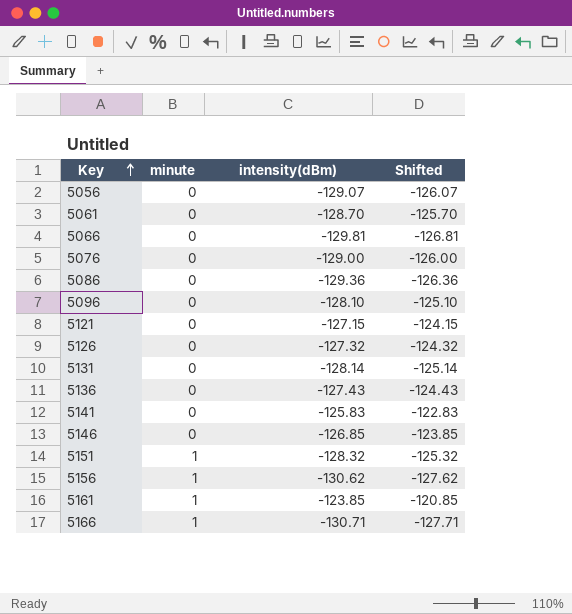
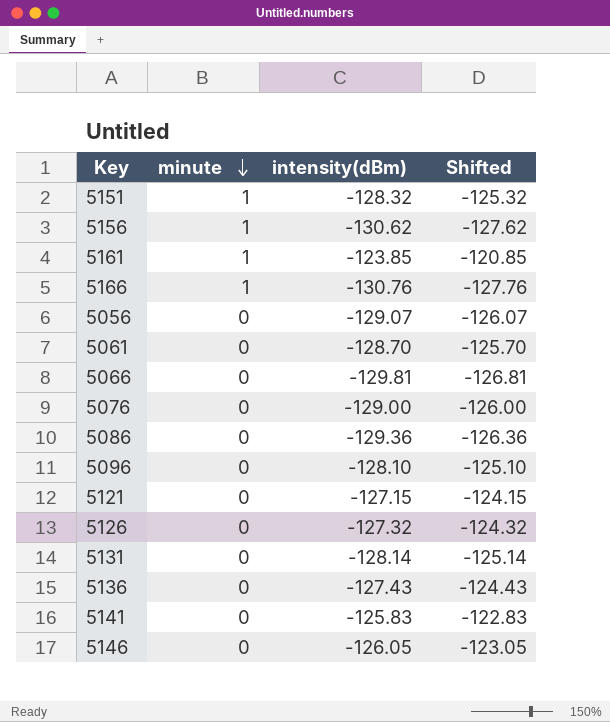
row order: Key ascending -> minute descending
5166 | intensity(dBm): -130.71 -> -130.76
5166 | Shifted: -127.71 -> -127.76
5146 | intensity(dBm): -126.85 -> -126.05
5146 | Shifted: -123.85 -> -123.05

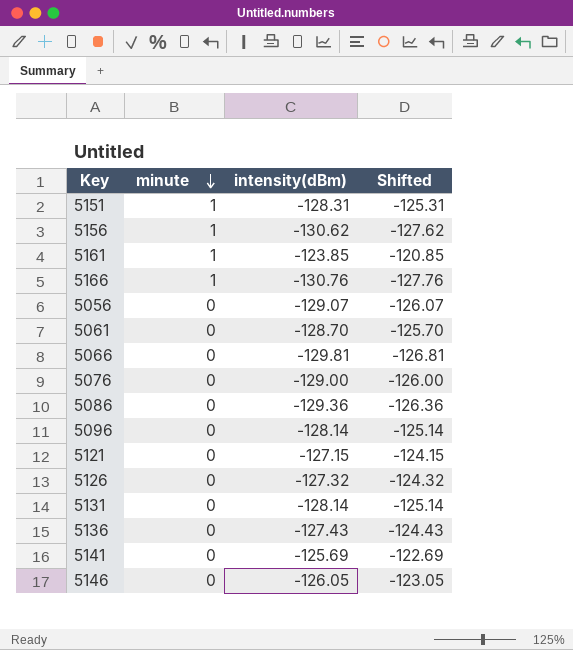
5151 | intensity(dBm): -128.32 -> -128.31
5151 | Shifted: -125.32 -> -125.31
5096 | intensity(dBm): -128.10 -> -128.14
5096 | Shifted: -125.10 -> -125.14
5141 | intensity(dBm): -125.83 -> -125.69
5141 | Shifted: -122.83 -> -122.69

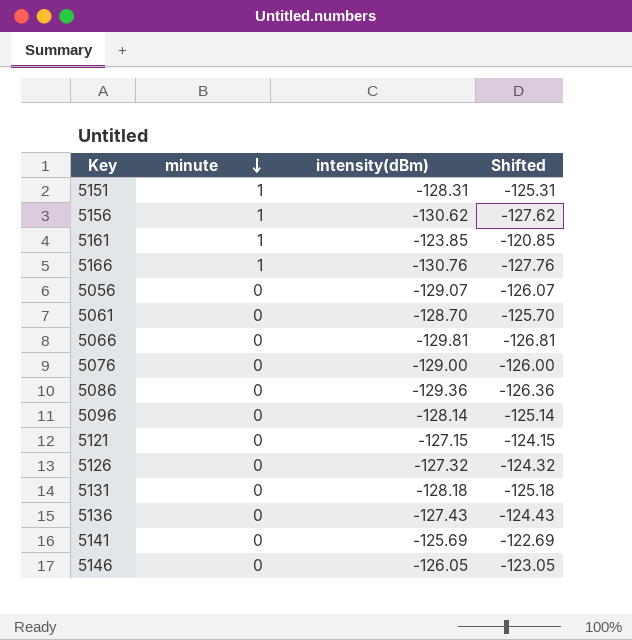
5131 | intensity(dBm): -128.14 -> -128.18
5131 | Shifted: -125.14 -> -125.18

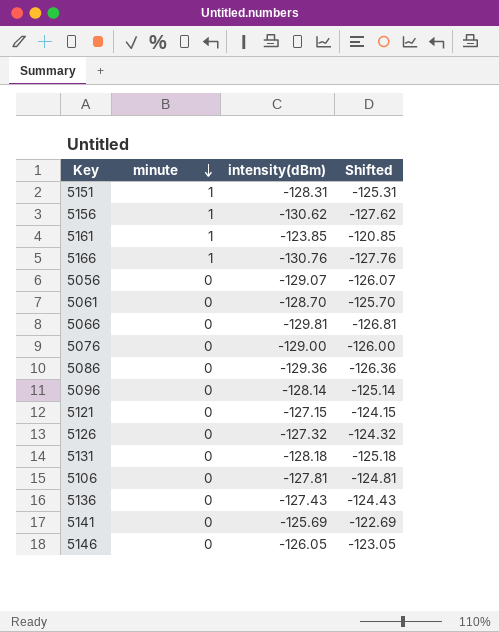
row 5106: none -> 0 | -127.81 | -124.81

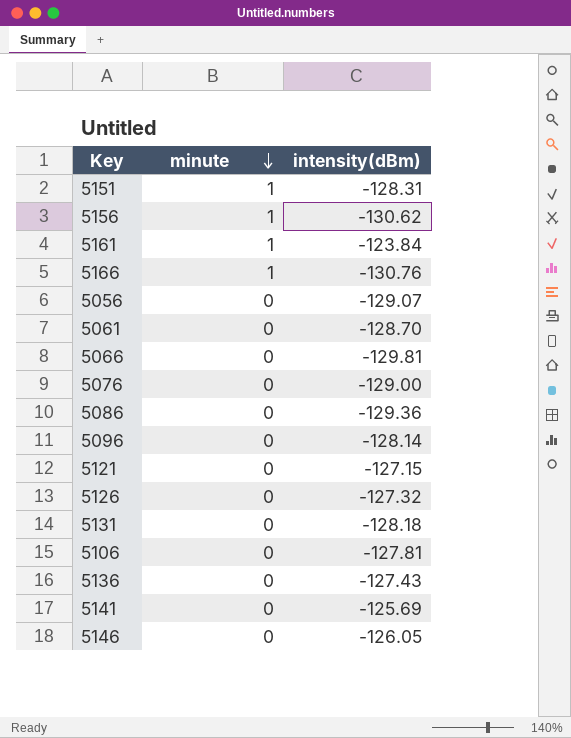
column Shifted | formula: [intensity(dBm)] + 3 -> none
5161 | intensity(dBm): -123.85 -> -123.84

